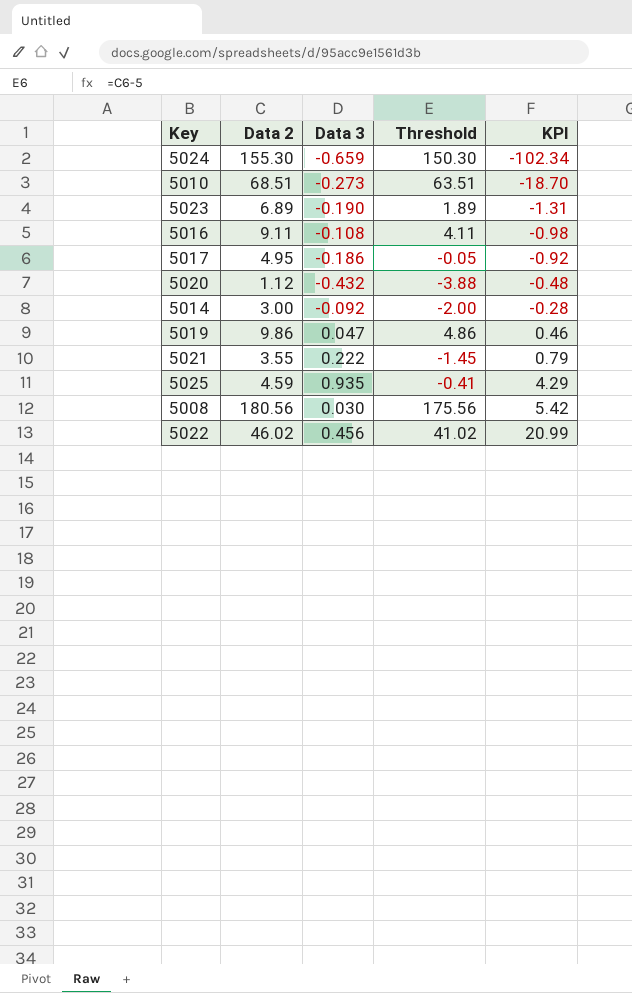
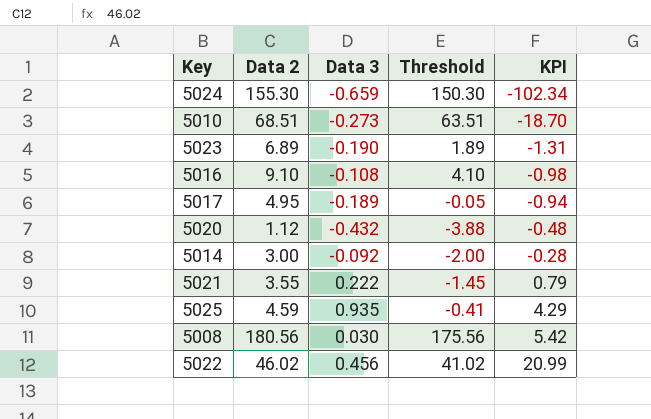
row 5019: 9.86 | 0.047 | 4.86 | 0.46 -> none
5016 | Data 2: 9.11 -> 9.10
5016 | Threshold: 4.11 -> 4.10
5017 | Data 3: -0.186 -> -0.189
5017 | KPI: -0.92 -> -0.94

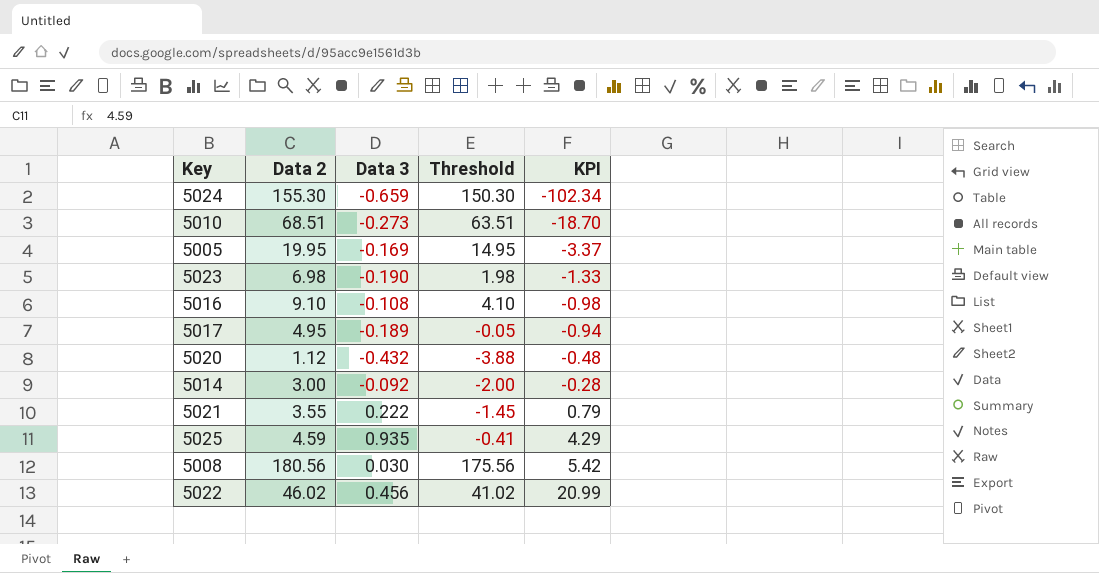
row 5005: none -> 19.95 | -0.169 | 14.95 | -3.37
5023 | Data 2: 6.89 -> 6.98
5023 | Threshold: 1.89 -> 1.98
5023 | KPI: -1.31 -> -1.33

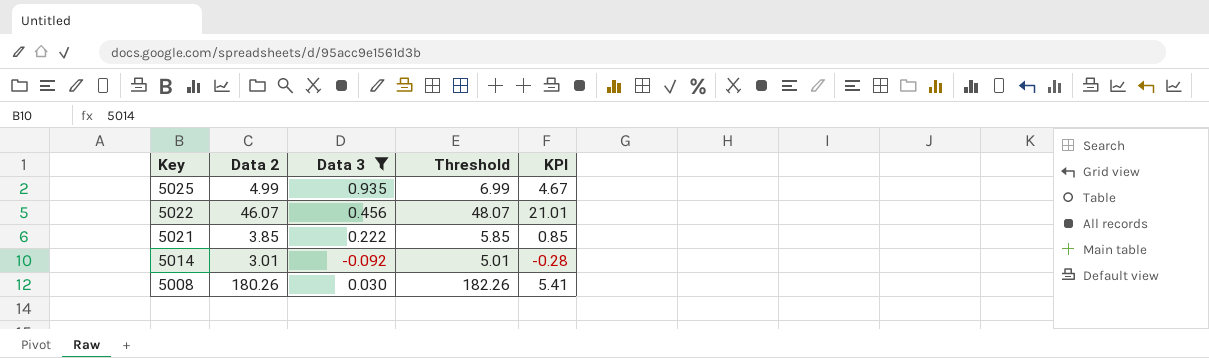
filter: none -> Data 3 >= -0.092
row order: KPI ascending -> Key descending
column Threshold | formula: [Data 2] - 5 -> [Data 2] + 2
5025 | Data 2: 4.59 -> 4.99
5025 | KPI: 4.29 -> 4.67
5022 | Data 2: 46.02 -> 46.07
5022 | KPI: 20.99 -> 21.01
5021 | Data 2: 3.55 -> 3.85
5021 | KPI: 0.79 -> 0.85
5014 | Data 2: 3.00 -> 3.01
5008 | Data 2: 180.56 -> 180.26
5008 | KPI: 5.42 -> 5.41

